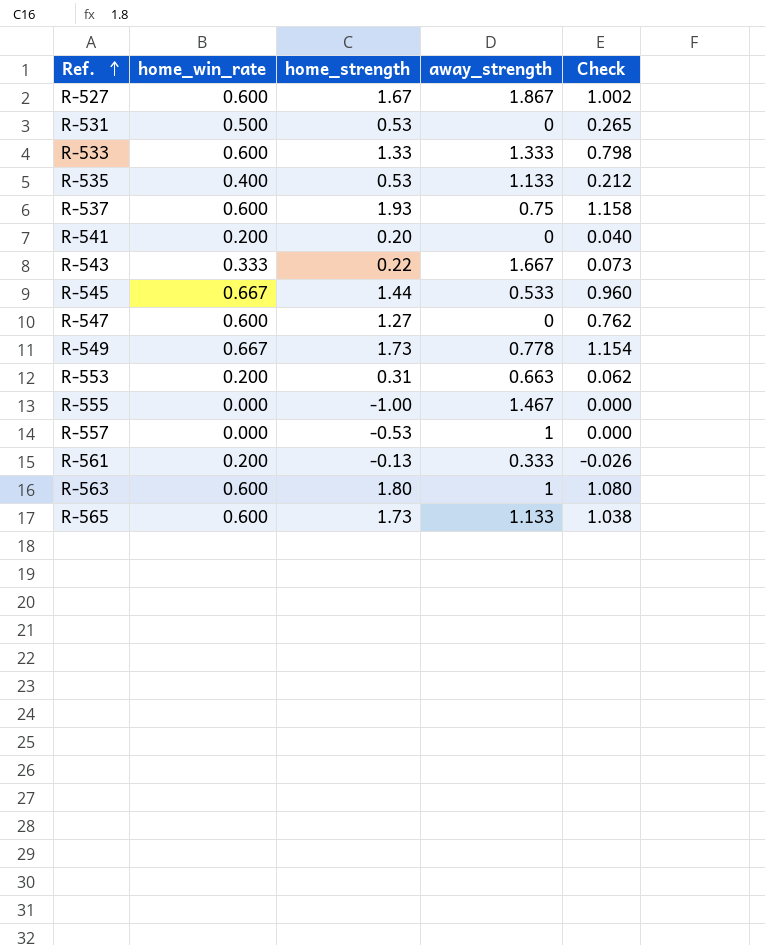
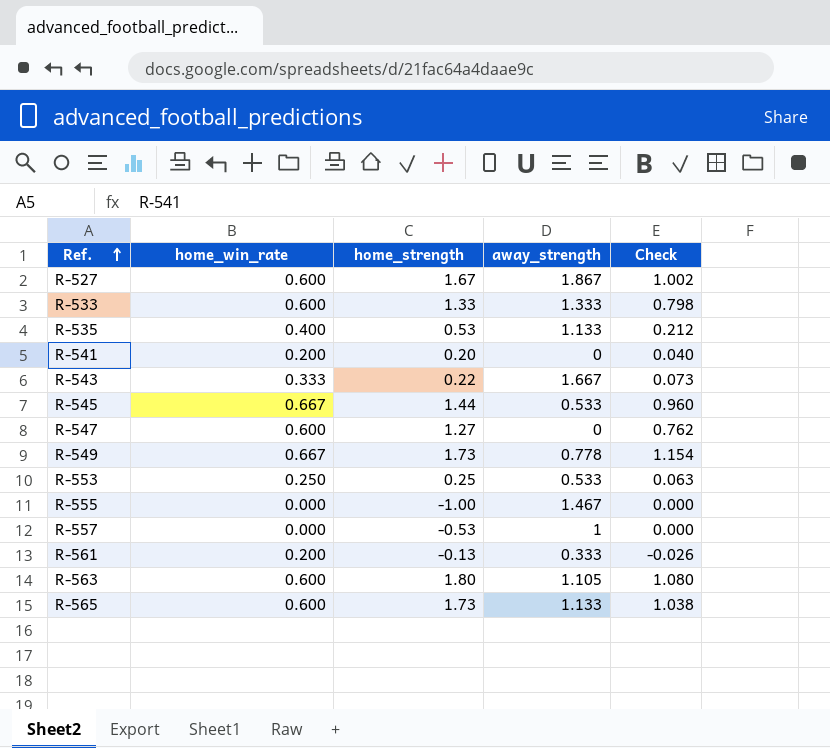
row R-531: 0.500 | 0.53 | 0 | 0.265 -> none
row R-537: 0.600 | 1.93 | 0.75 | 1.158 -> none
R-553 | home_win_rate: 0.200 -> 0.250
R-553 | home_strength: 0.31 -> 0.25
R-553 | away_strength: 0.663 -> 0.533
R-553 | Check: 0.062 -> 0.063
R-563 | away_strength: 1 -> 1.105

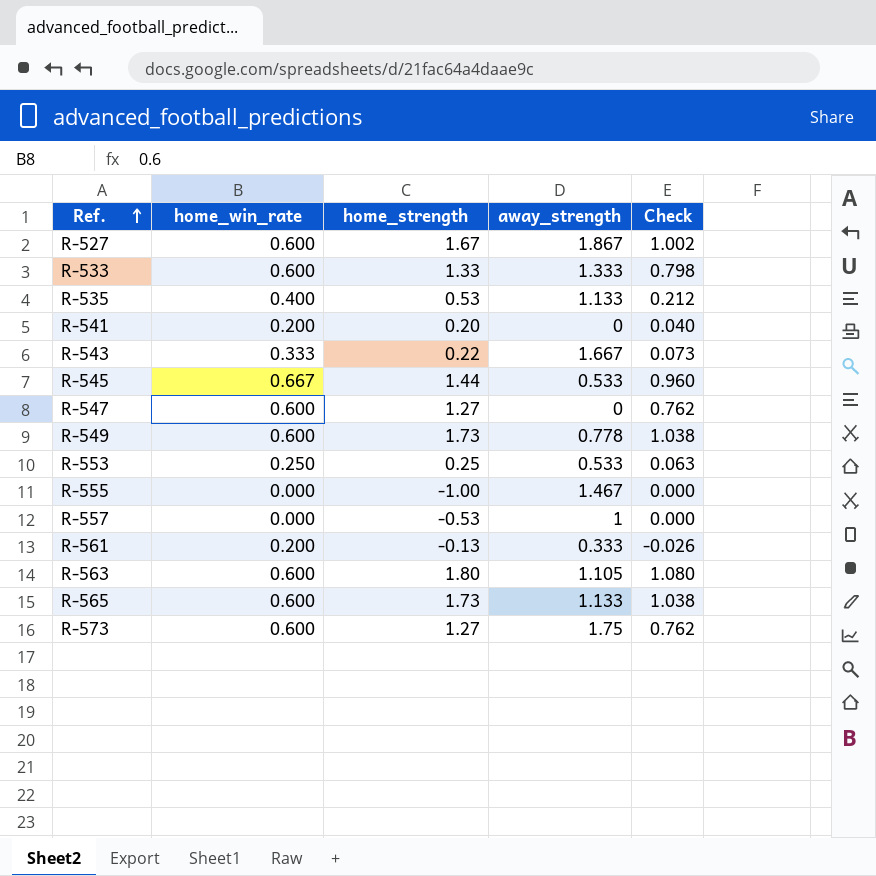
R-549 | home_win_rate: 0.667 -> 0.600
R-549 | Check: 1.154 -> 1.038
row R-573: none -> 0.600 | 1.27 | 1.75 | 0.762

